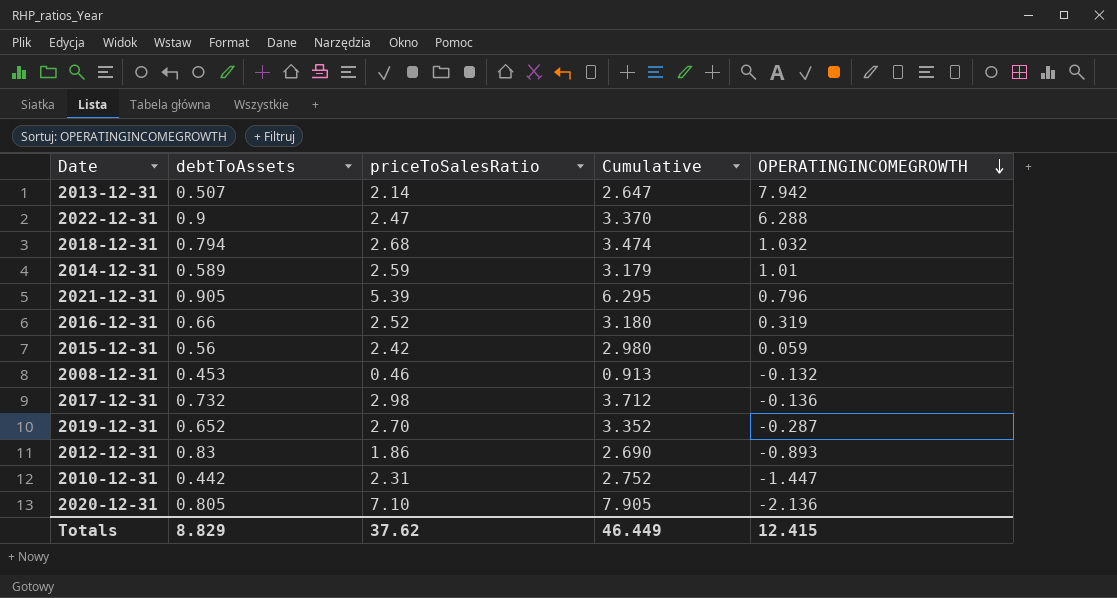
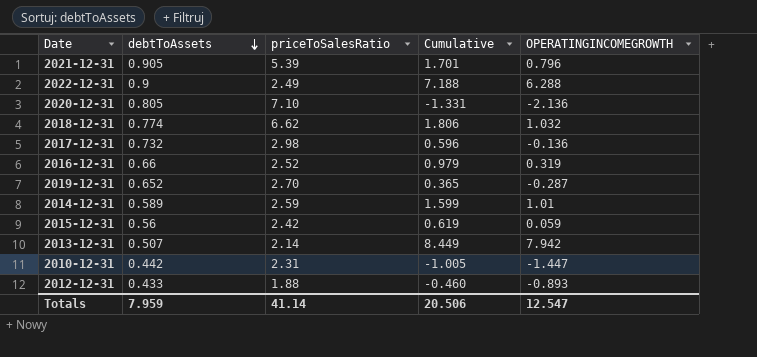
row order: OPERATINGINCOMEGROWTH descending -> debtToAssets descending
column Cumulative | formula: [debtToAssets] + [priceToSalesRatio] -> [debtToAssets] + [OPERATINGINCOMEGROWTH]
row 2008-12-31: 0.453 | 0.46 | 0.913 | -0.132 -> none
2022-12-31 | priceToSalesRatio: 2.47 -> 2.49
2018-12-31 | debtToAssets: 0.794 -> 0.774
2018-12-31 | priceToSalesRatio: 2.68 -> 6.62
2012-12-31 | debtToAssets: 0.83 -> 0.433
2012-12-31 | priceToSalesRatio: 1.86 -> 1.88
Totals | debtToAssets: 8.829 -> 7.959
Totals | priceToSalesRatio: 37.62 -> 41.14
Totals | Cumulative: 46.449 -> 20.506
Totals | OPERATINGINCOMEGROWTH: 12.415 -> 12.547

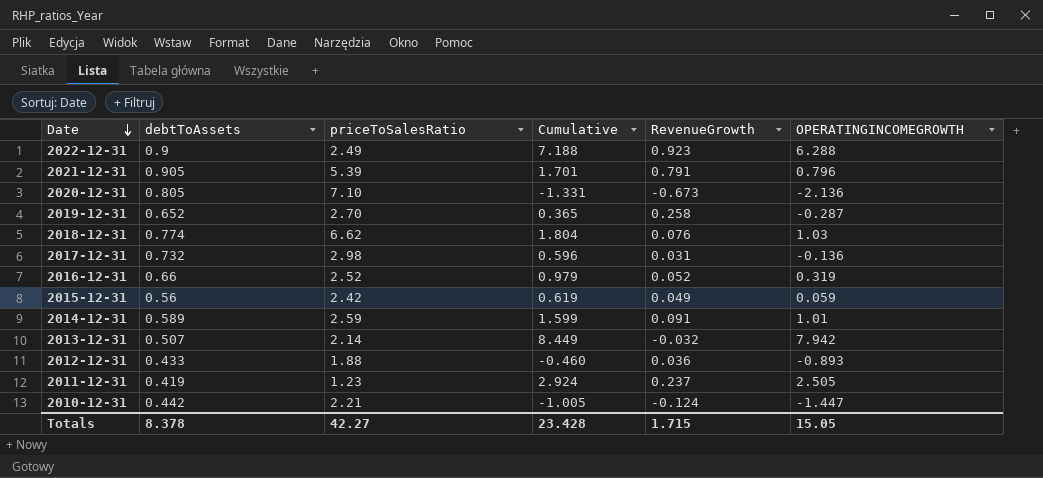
row order: debtToAssets descending -> Date descending
column RevenueGrowth | position: none -> 5
2018-12-31 | Cumulative: 1.806 -> 1.804
2018-12-31 | OPERATINGINCOMEGROWTH: 1.032 -> 1.03
row 2011-12-31: none -> 0.419 | 1.23 | 2.924 | 0.237 | 2.505
2010-12-31 | priceToSalesRatio: 2.31 -> 2.21
Totals | debtToAssets: 7.959 -> 8.378
Totals | priceToSalesRatio: 41.14 -> 42.27
Totals | Cumulative: 20.506 -> 23.428
Totals | OPERATINGINCOMEGROWTH: 12.547 -> 15.05

